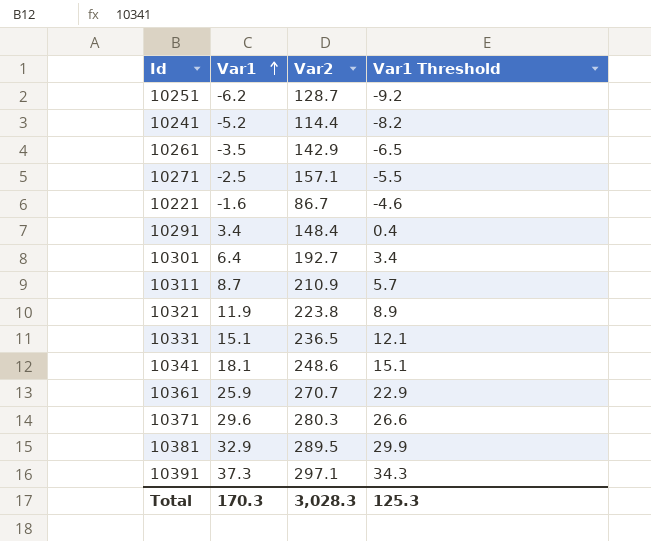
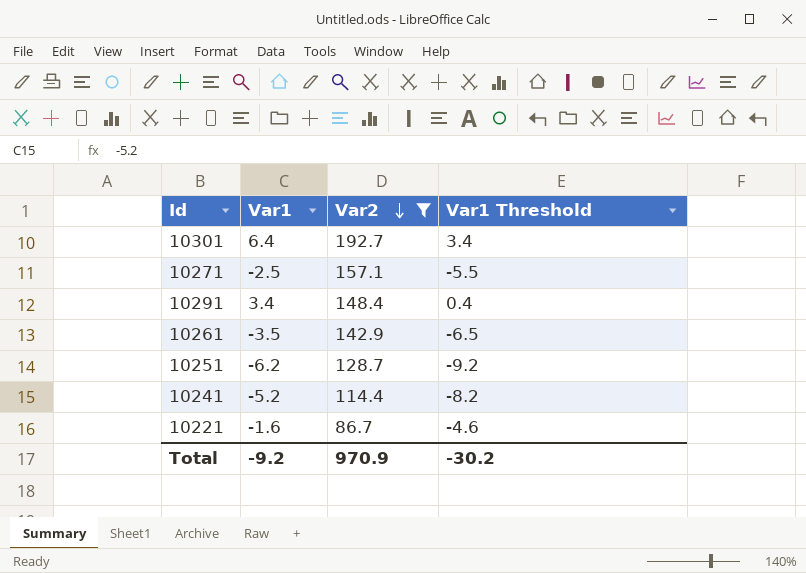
filter: none -> Var2 <= 192.7
row order: Var1 ascending -> Var2 descending
Total | Var1: 170.3 -> -9.2
Total | Var2: 3,028.3 -> 970.9
Total | Var1 Threshold: 125.3 -> -30.2

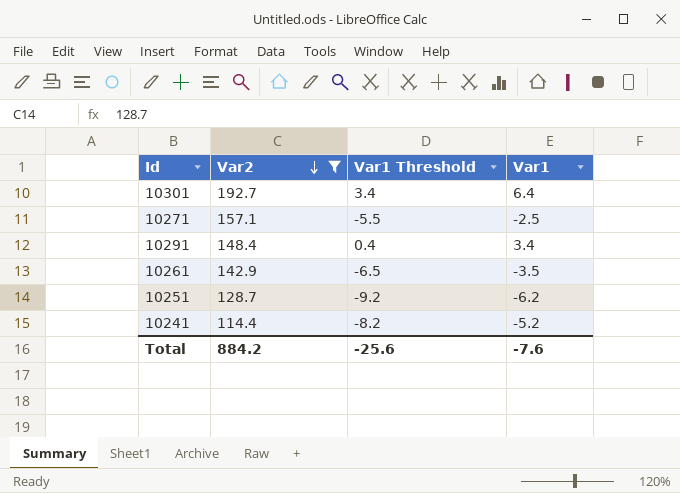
column Var1 | position: 2 -> 4
row 10221: -1.6 | 86.7 | -4.6 -> none
Total | Var2: 970.9 -> 884.2
Total | Var1 Threshold: -30.2 -> -25.6
Total | Var1: -9.2 -> -7.6

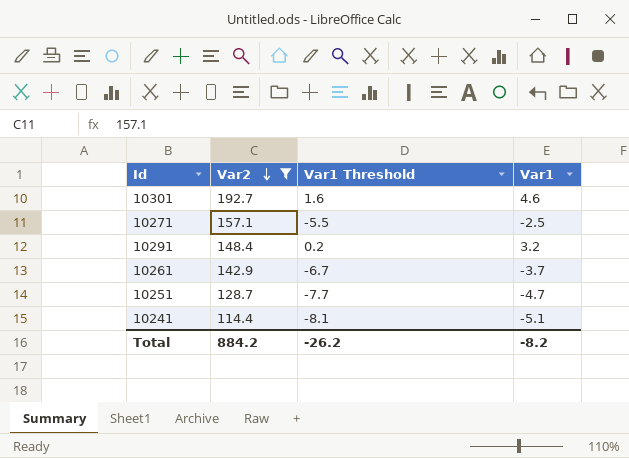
10301 | Var1 Threshold: 3.4 -> 1.6
10301 | Var1: 6.4 -> 4.6
10291 | Var1 Threshold: 0.4 -> 0.2
10291 | Var1: 3.4 -> 3.2
10261 | Var1 Threshold: -6.5 -> -6.7
10261 | Var1: -3.5 -> -3.7
10251 | Var1 Threshold: -9.2 -> -7.7
10251 | Var1: -6.2 -> -4.7
10241 | Var1 Threshold: -8.2 -> -8.1
10241 | Var1: -5.2 -> -5.1
Total | Var1 Threshold: -25.6 -> -26.2
Total | Var1: -7.6 -> -8.2

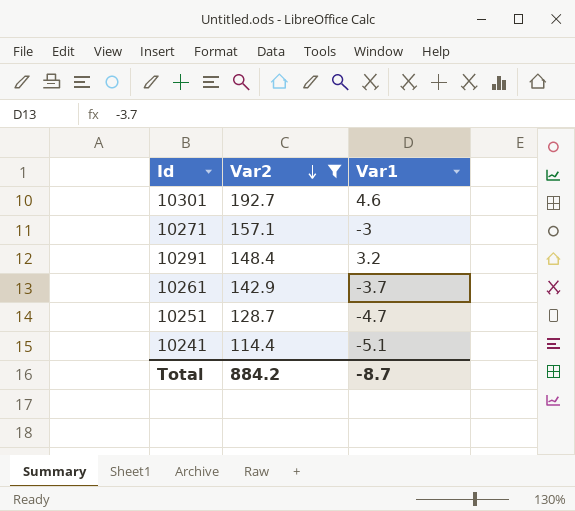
column Var1 Threshold | formula: [Var1] - 3 -> none
10271 | Var1: -2.5 -> -3
Total | Var1: -8.2 -> -8.7

